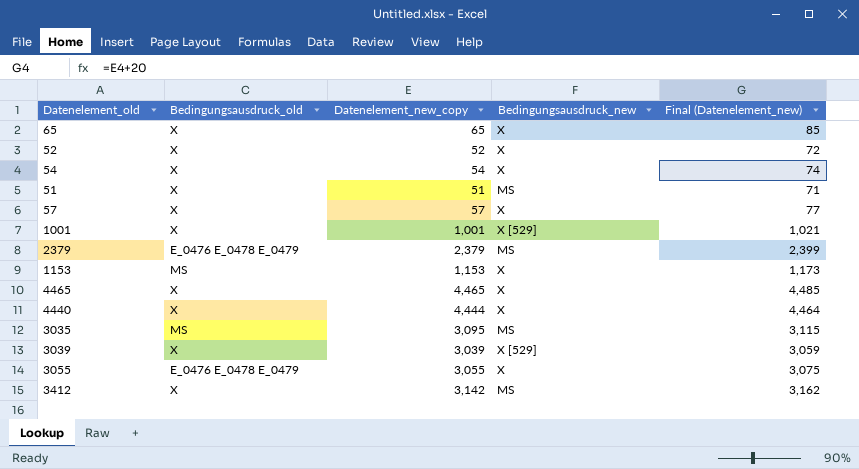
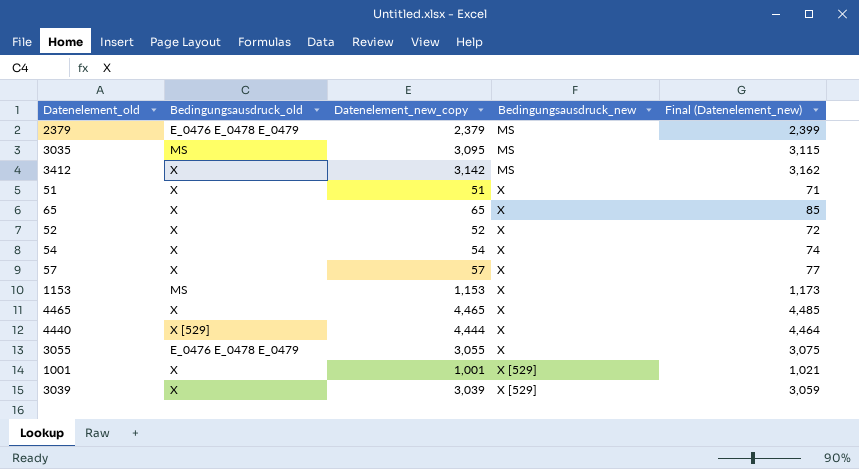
row order: none -> Bedingungsausdruck_new ascending
51 | Bedingungsausdruck_new: MS -> X
4440 | Bedingungsausdruck_old: X -> X [529]

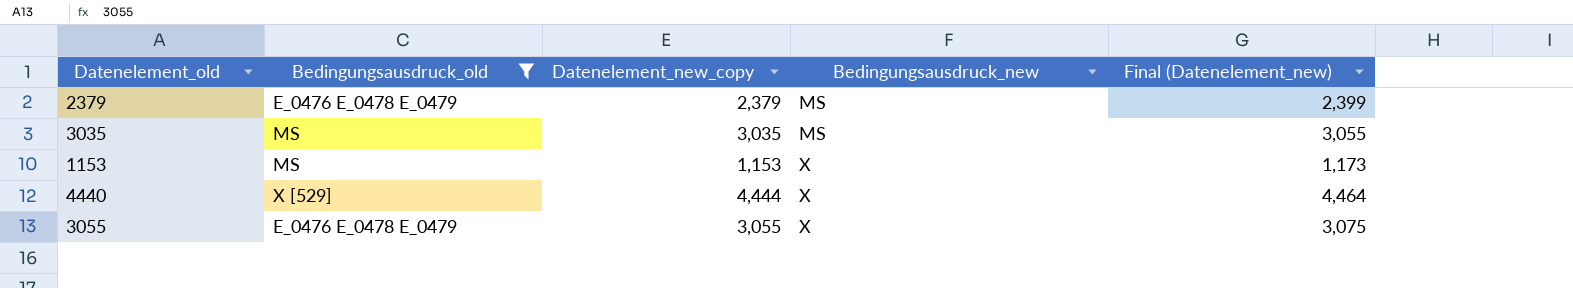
filter: none -> Bedingungsausdruck_old != X
3035 | Datenelement_new_copy: 3,095 -> 3,035
3035 | Final (Datenelement_new): 3,115 -> 3,055

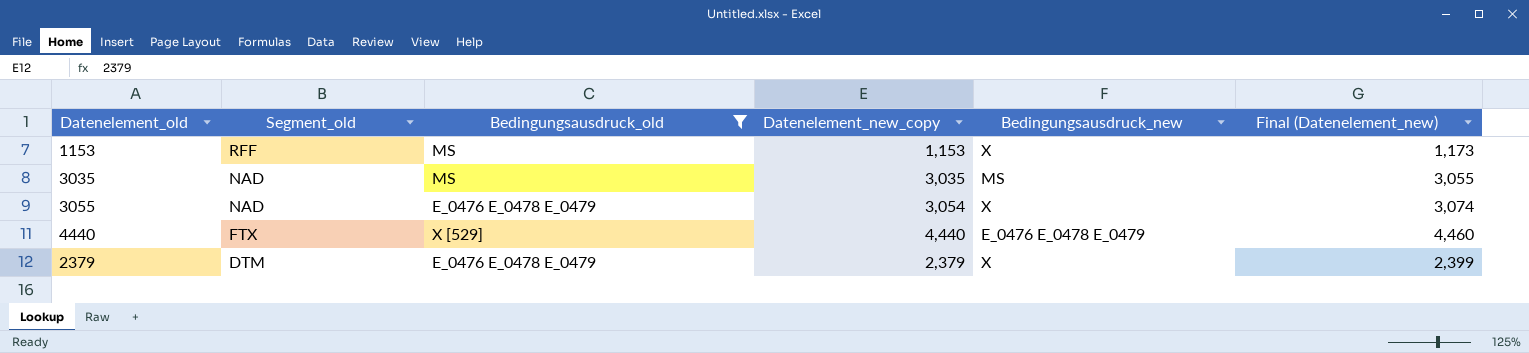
row order: Bedingungsausdruck_new ascending -> Segment_old descending
column Segment_old | position: none -> 2
3055 | Datenelement_new_copy: 3,055 -> 3,054
3055 | Final (Datenelement_new): 3,075 -> 3,074
4440 | Datenelement_new_copy: 4,444 -> 4,440
4440 | Bedingungsausdruck_new: X -> E_0476 E_0478 E_0479
4440 | Final (Datenelement_new): 4,464 -> 4,460
2379 | Bedingungsausdruck_new: MS -> X

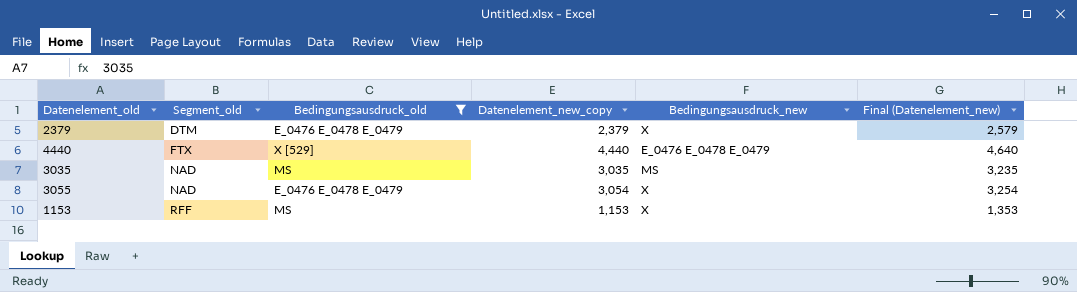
row order: Segment_old descending -> Segment_old ascending
column Final (Datenelement_new) | formula: [Datenelement_new_copy] + 20 -> [Datenelement_new_copy] + 200

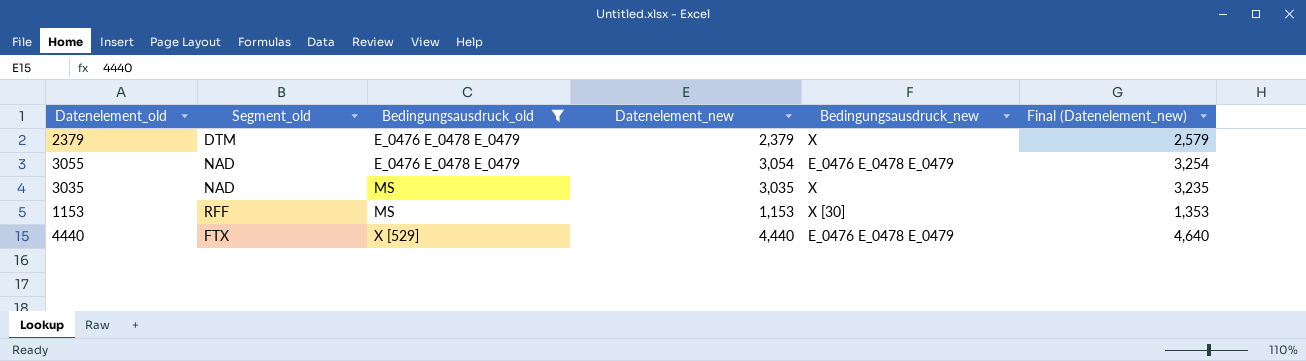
row order: Segment_old ascending -> Bedingungsausdruck_old ascending
column name: Datenelement_new_copy -> Datenelement_new
3055 | Bedingungsausdruck_new: X -> E_0476 E_0478 E_0479
3035 | Bedingungsausdruck_new: MS -> X
1153 | Bedingungsausdruck_new: X -> X [30]

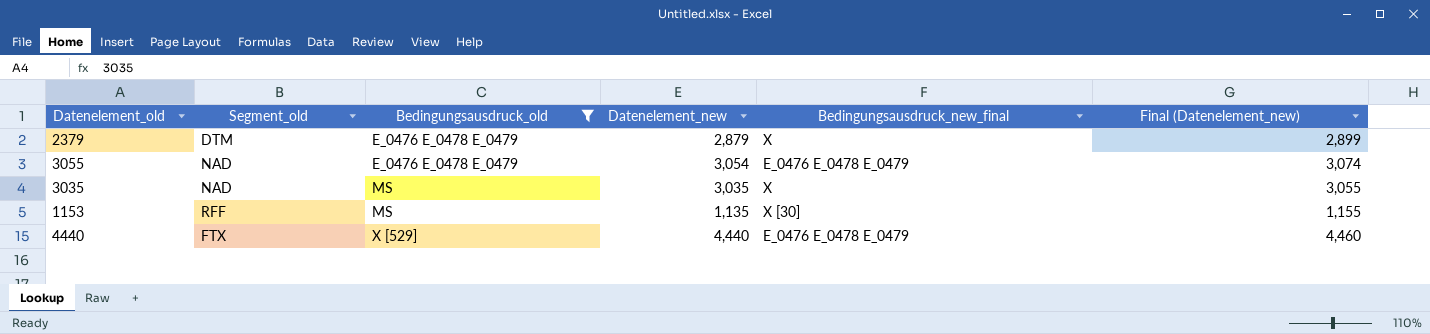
column name: Bedingungsausdruck_new -> Bedingungsausdruck_new_final
column Final (Datenelement_new) | formula: [Datenelement_new] + 200 -> [Datenelement_new] + 20
2379 | Datenelement_new: 2,379 -> 2,879
1153 | Datenelement_new: 1,153 -> 1,135

